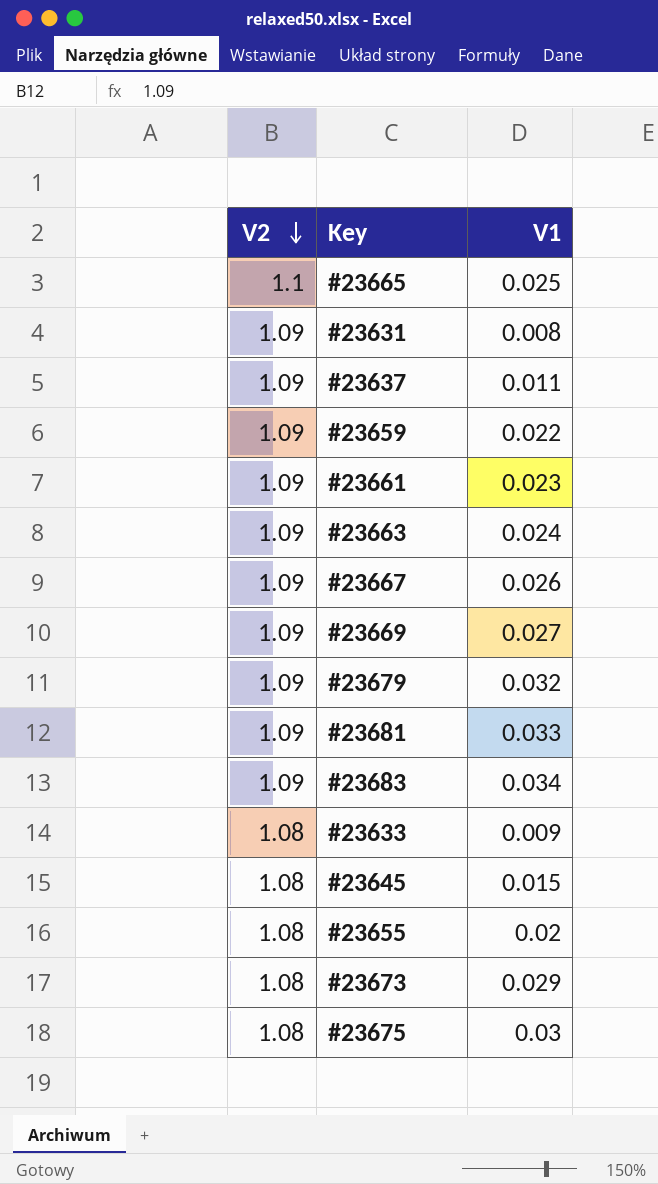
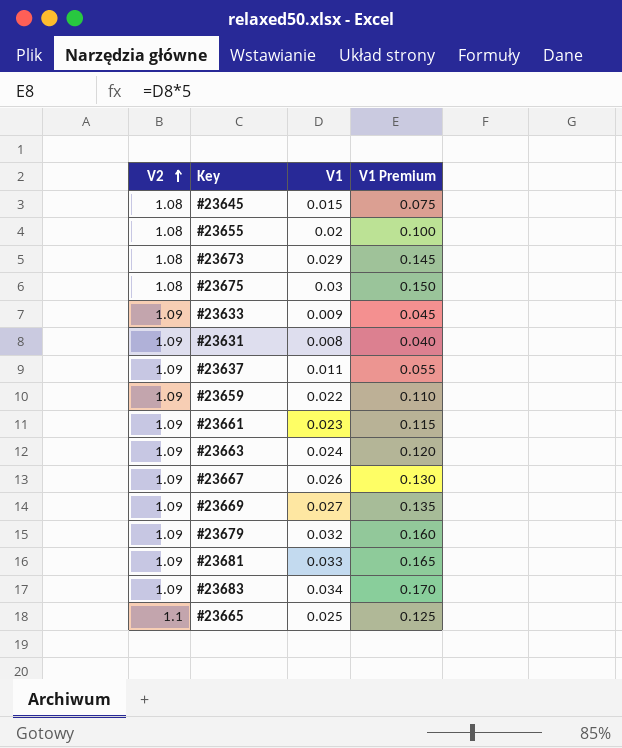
row order: V2 descending -> V2 ascending
column V1 Premium | formula: none -> [V1] * 5
#23633 | V2: 1.08 -> 1.09

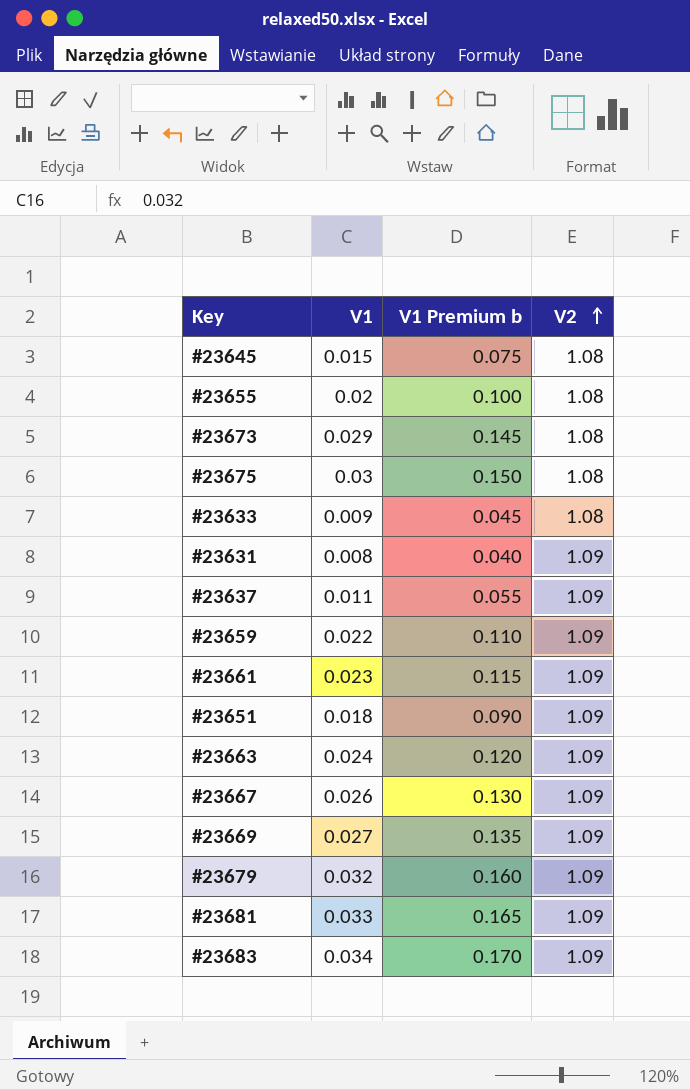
column name: V1 Premium -> V1 Premium b
column V2 | position: 1 -> 4
row #23665: 1.1 | 0.025 | 0.125 -> none
#23633 | V2: 1.09 -> 1.08
row #23651: none -> 0.018 | 0.090 | 1.09

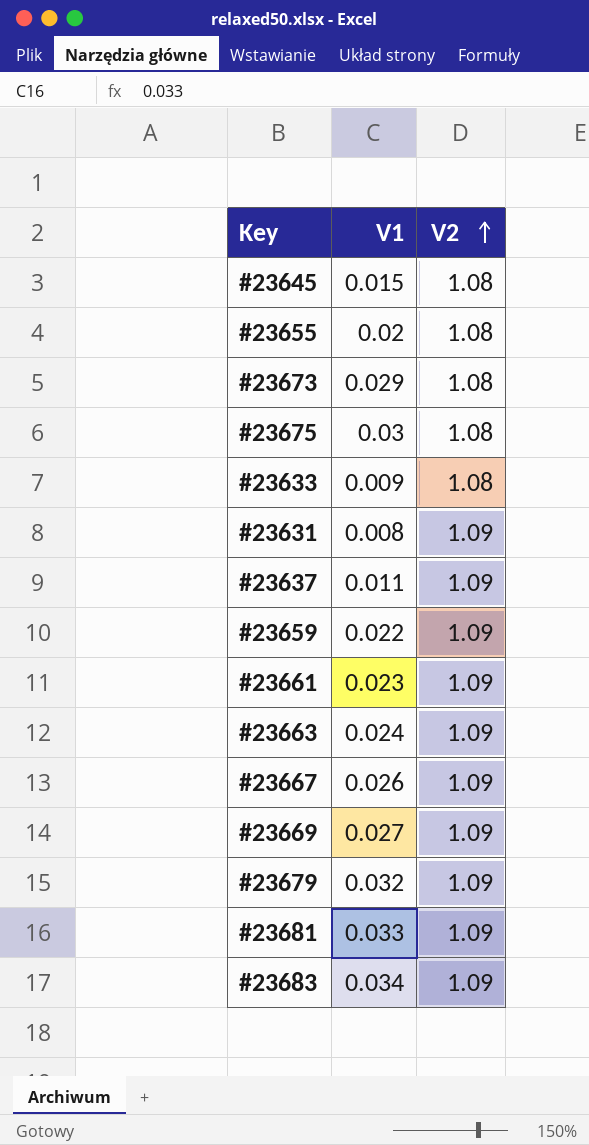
column V1 Premium b | formula: [V1] * 5 -> none
row #23651: 0.018 | 0.090 | 1.09 -> none

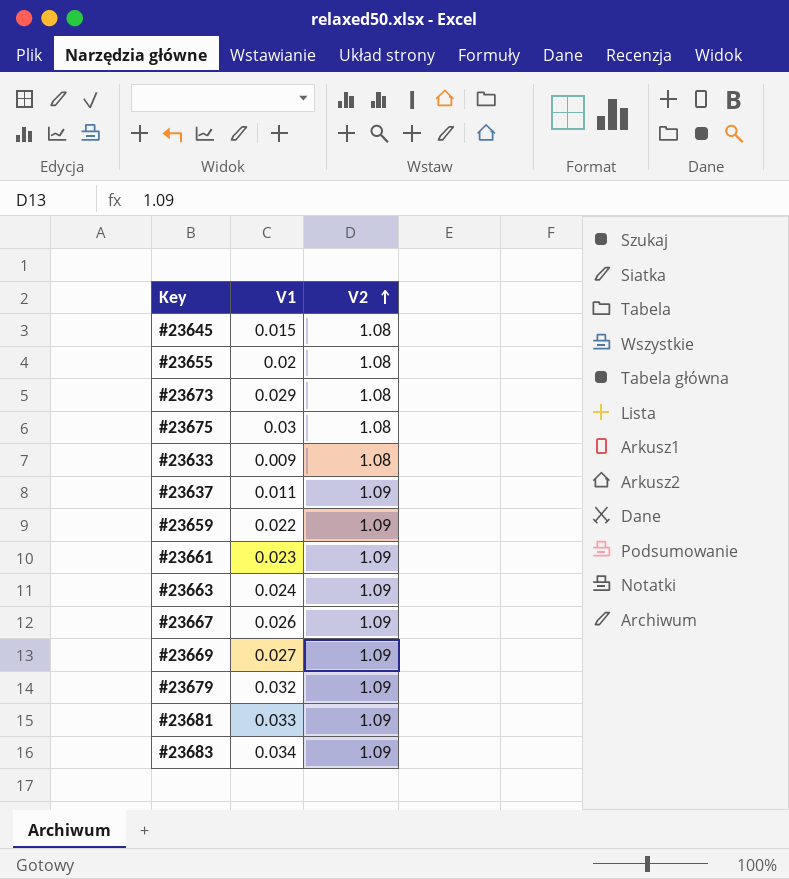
row #23631: 0.008 | 1.09 -> none

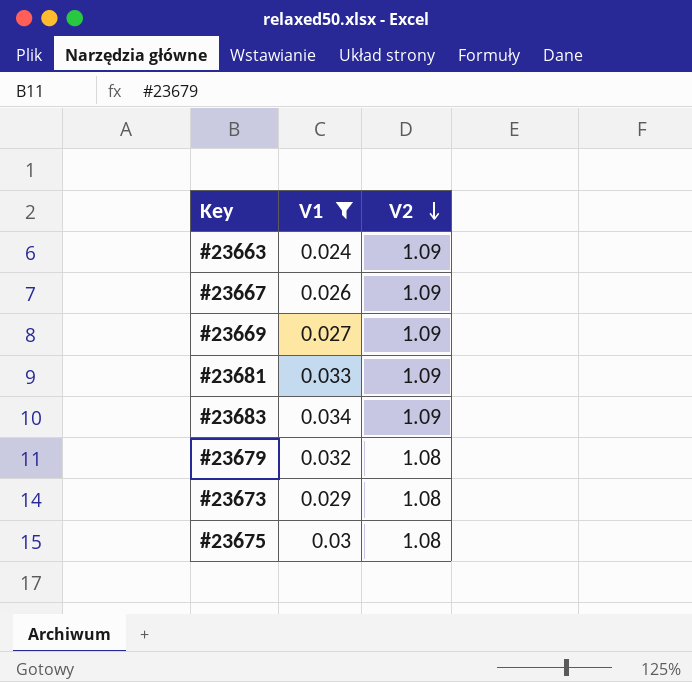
filter: none -> V1 >= 0.024
row order: V2 ascending -> V2 descending
#23679 | V2: 1.09 -> 1.08

